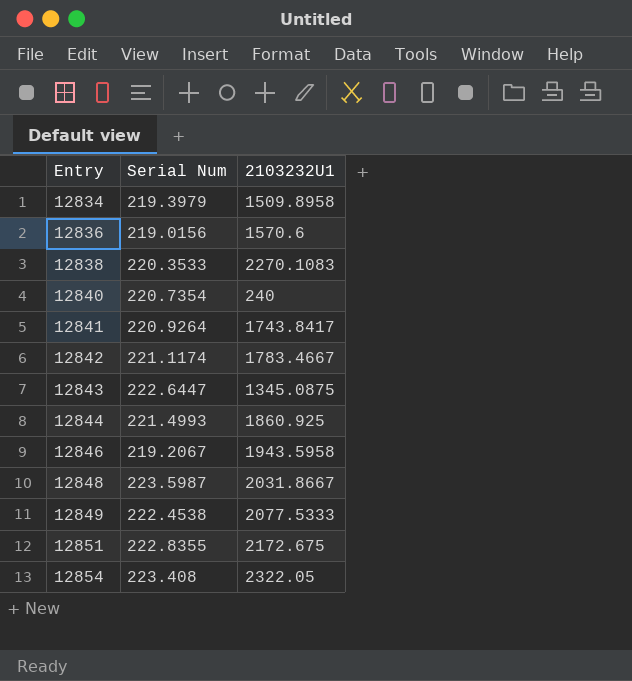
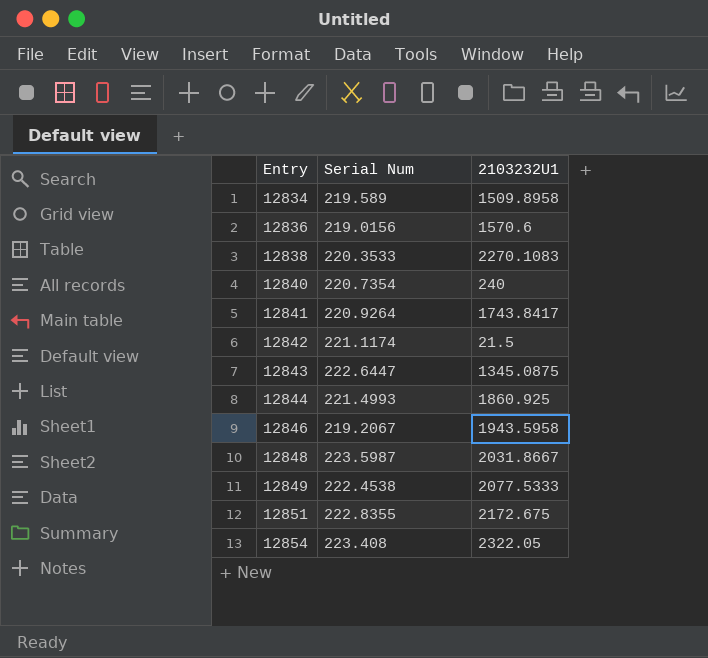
12834 | Serial Num: 219.3979 -> 219.589
12842 | 2103232U1: 1783.4667 -> 21.5

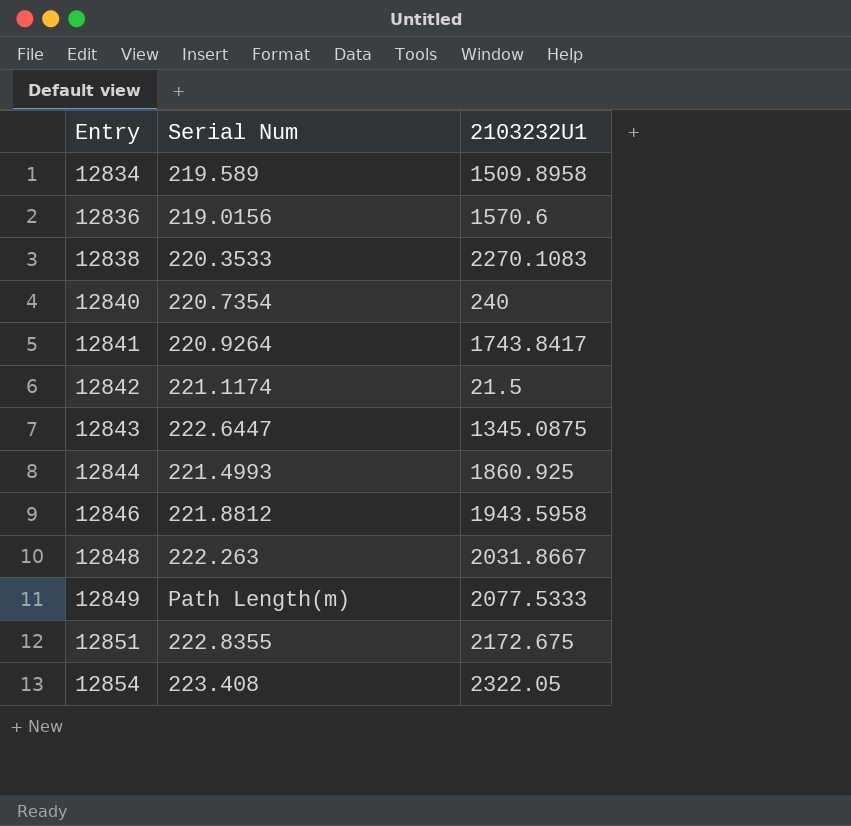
12846 | Serial Num: 219.2067 -> 221.8812
12848 | Serial Num: 223.5987 -> 222.263
12849 | Serial Num: 222.4538 -> Path Length(m)

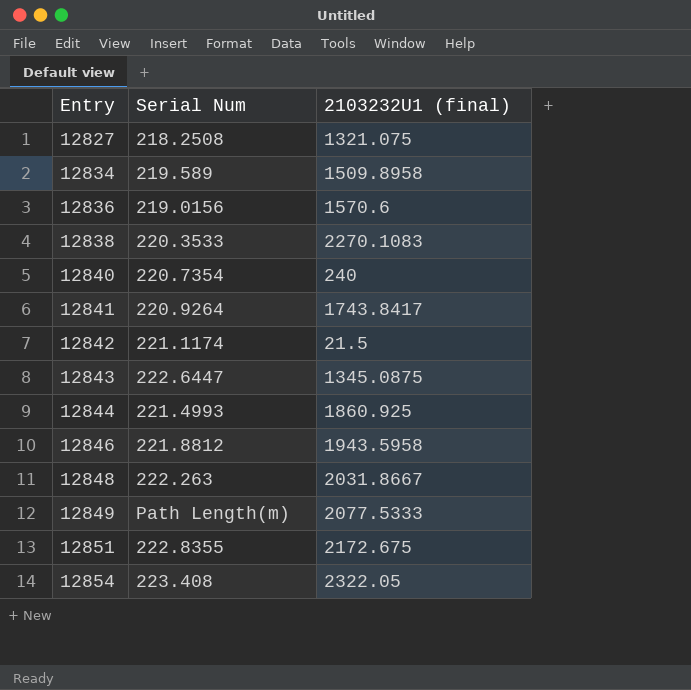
column name: 2103232U1 -> 2103232U1 (final)
row 12827: none -> 218.2508 | 1321.075

